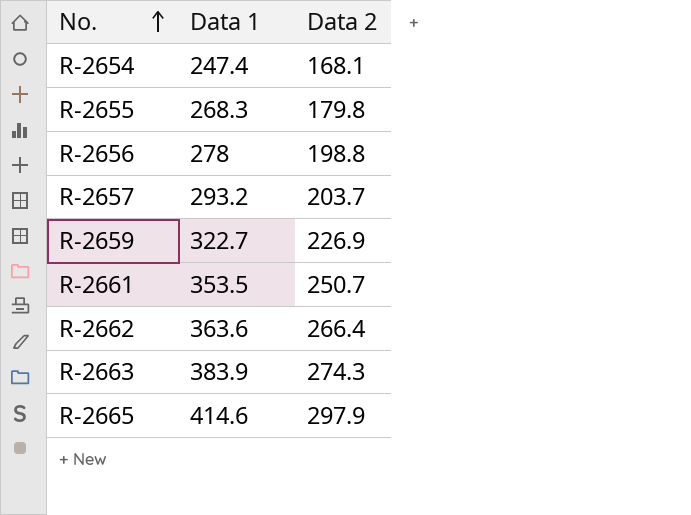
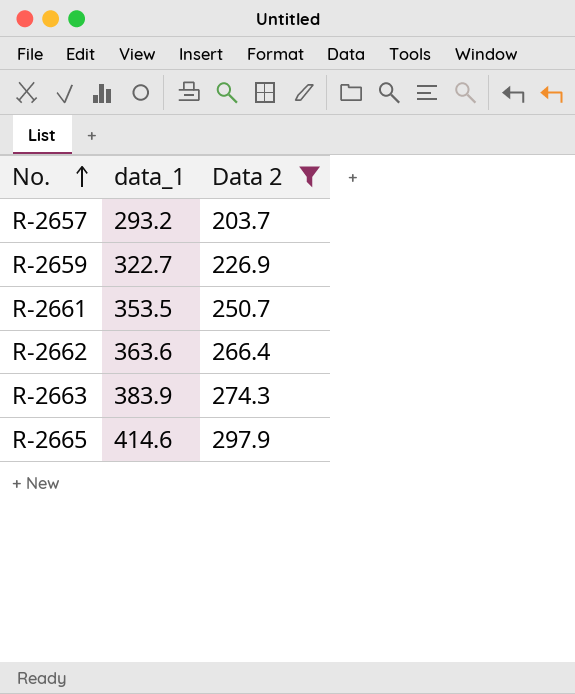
filter: none -> Data 2 >= 203.7
column name: Data 1 -> data_1

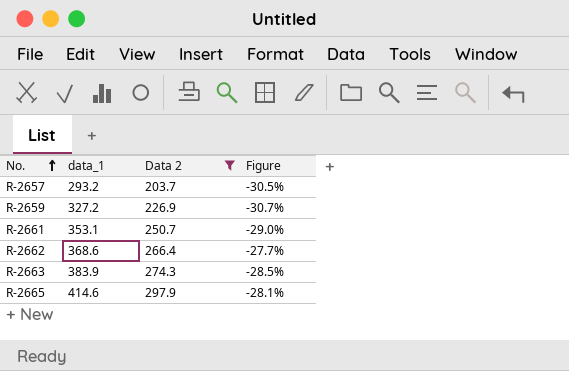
column Figure | formula: none -> ([Data 2] - [data_1]) / [data_1]
R-2659 | data_1: 322.7 -> 327.2
R-2661 | data_1: 353.5 -> 353.1
R-2662 | data_1: 363.6 -> 368.6

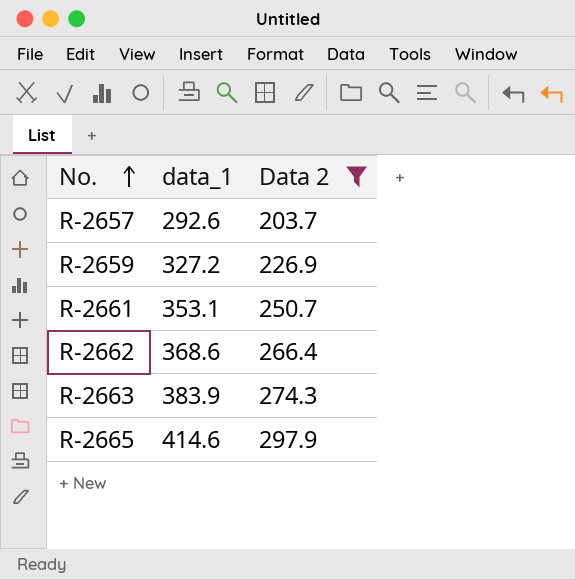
column Figure | formula: ([Data 2] - [data_1]) / [data_1] -> none
R-2657 | data_1: 293.2 -> 292.6

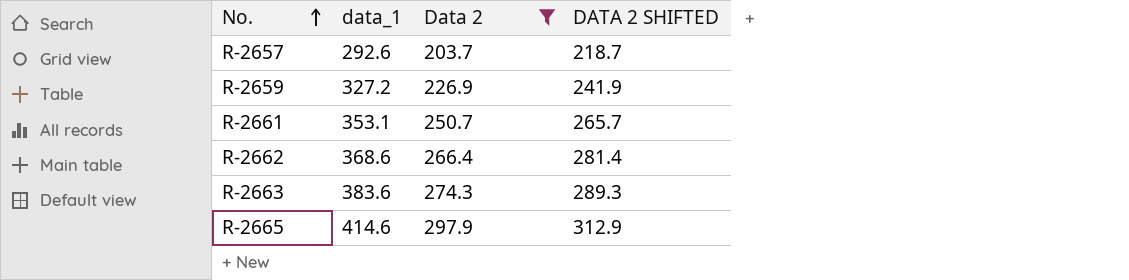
column DATA 2 SHIFTED | formula: none -> [Data 2] + 15
R-2663 | data_1: 383.9 -> 383.6

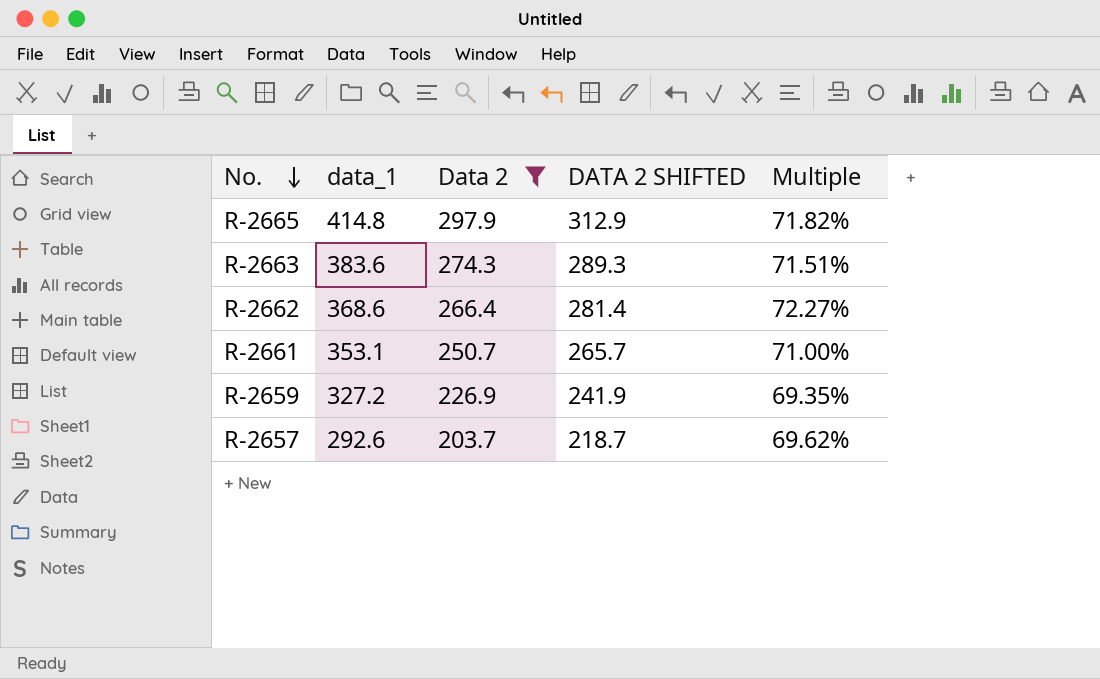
row order: No. ascending -> No. descending
column Multiple | formula: none -> [Data 2] / [data_1]
R-2665 | data_1: 414.6 -> 414.8

